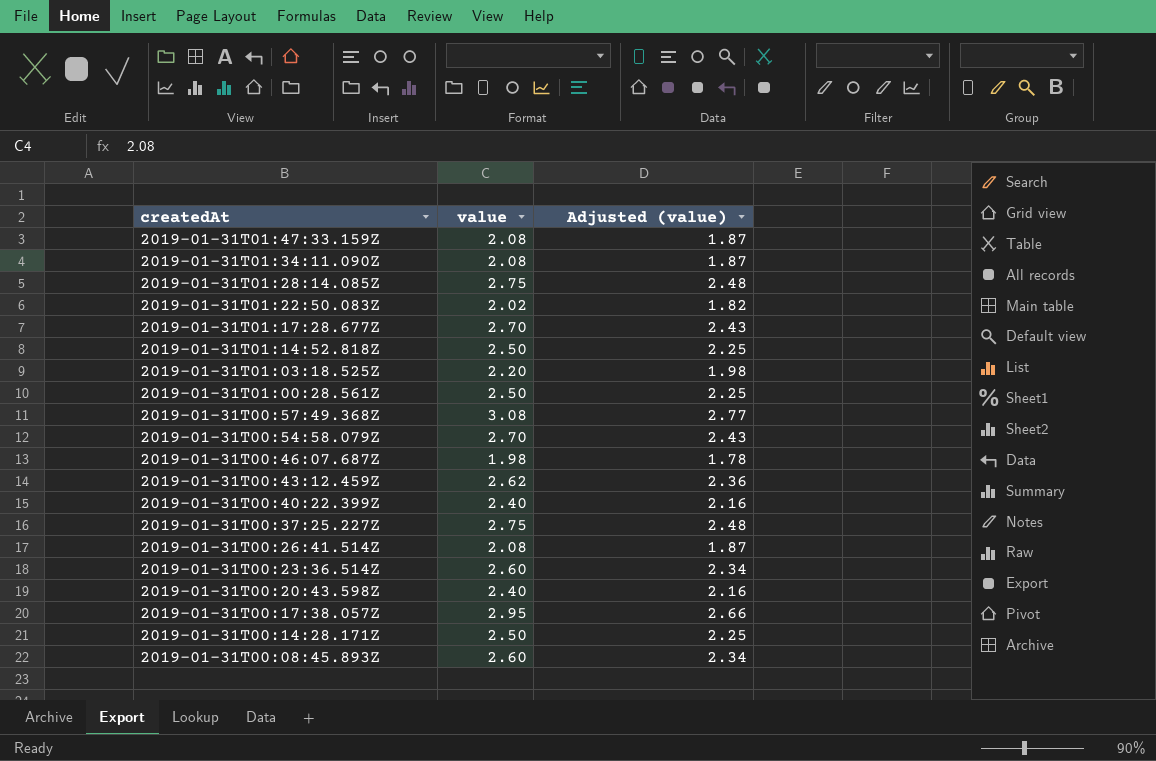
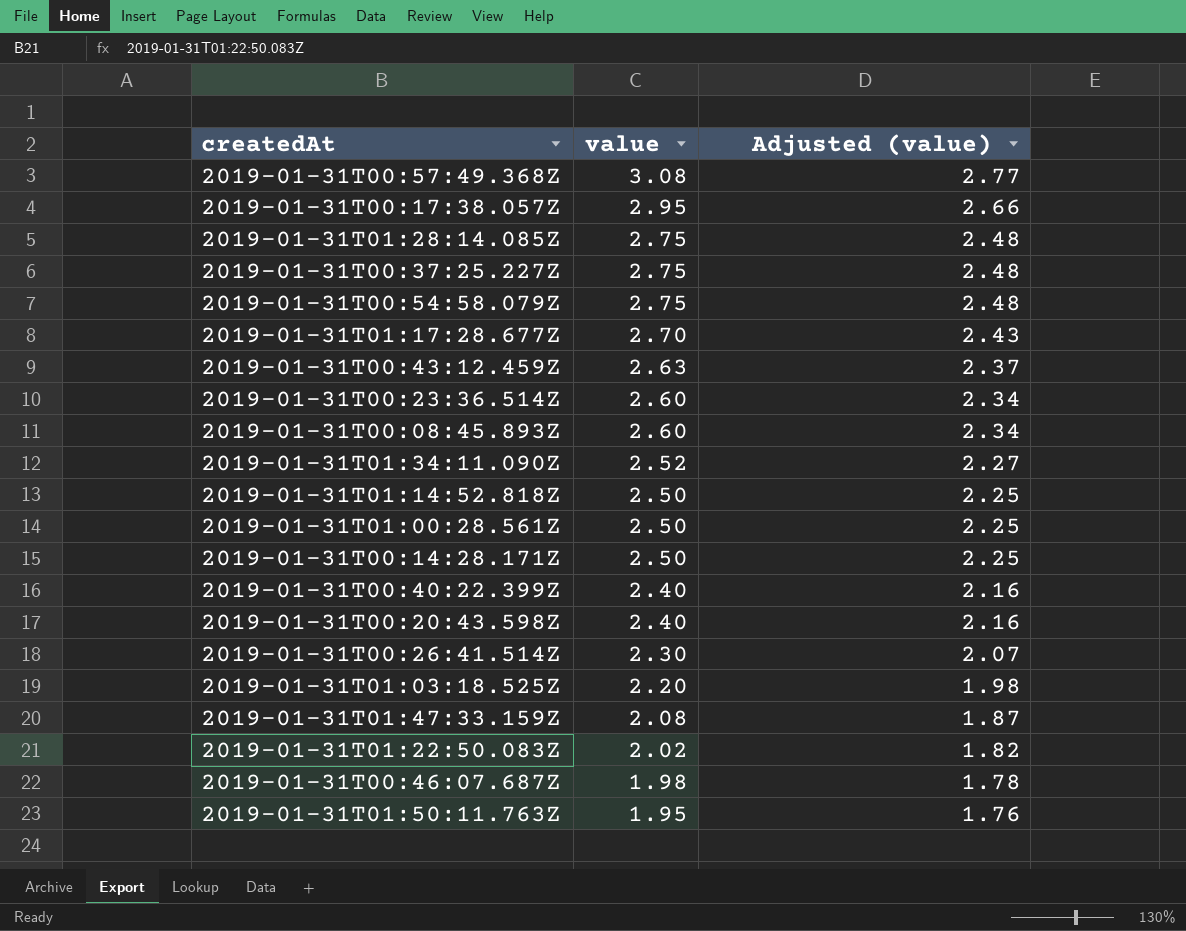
row order: createdAt descending -> value descending
2019-01-31T00:54:58.079Z | value: 2.70 -> 2.75
2019-01-31T00:54:58.079Z | Adjusted (value): 2.43 -> 2.48
2019-01-31T00:43:12.459Z | value: 2.62 -> 2.63
2019-01-31T00:43:12.459Z | Adjusted (value): 2.36 -> 2.37
2019-01-31T01:34:11.090Z | value: 2.08 -> 2.52
2019-01-31T01:34:11.090Z | Adjusted (value): 1.87 -> 2.27
2019-01-31T00:26:41.514Z | value: 2.08 -> 2.30
2019-01-31T00:26:41.514Z | Adjusted (value): 1.87 -> 2.07
row 2019-01-31T01:50:11.763Z: none -> 1.95 | 1.76

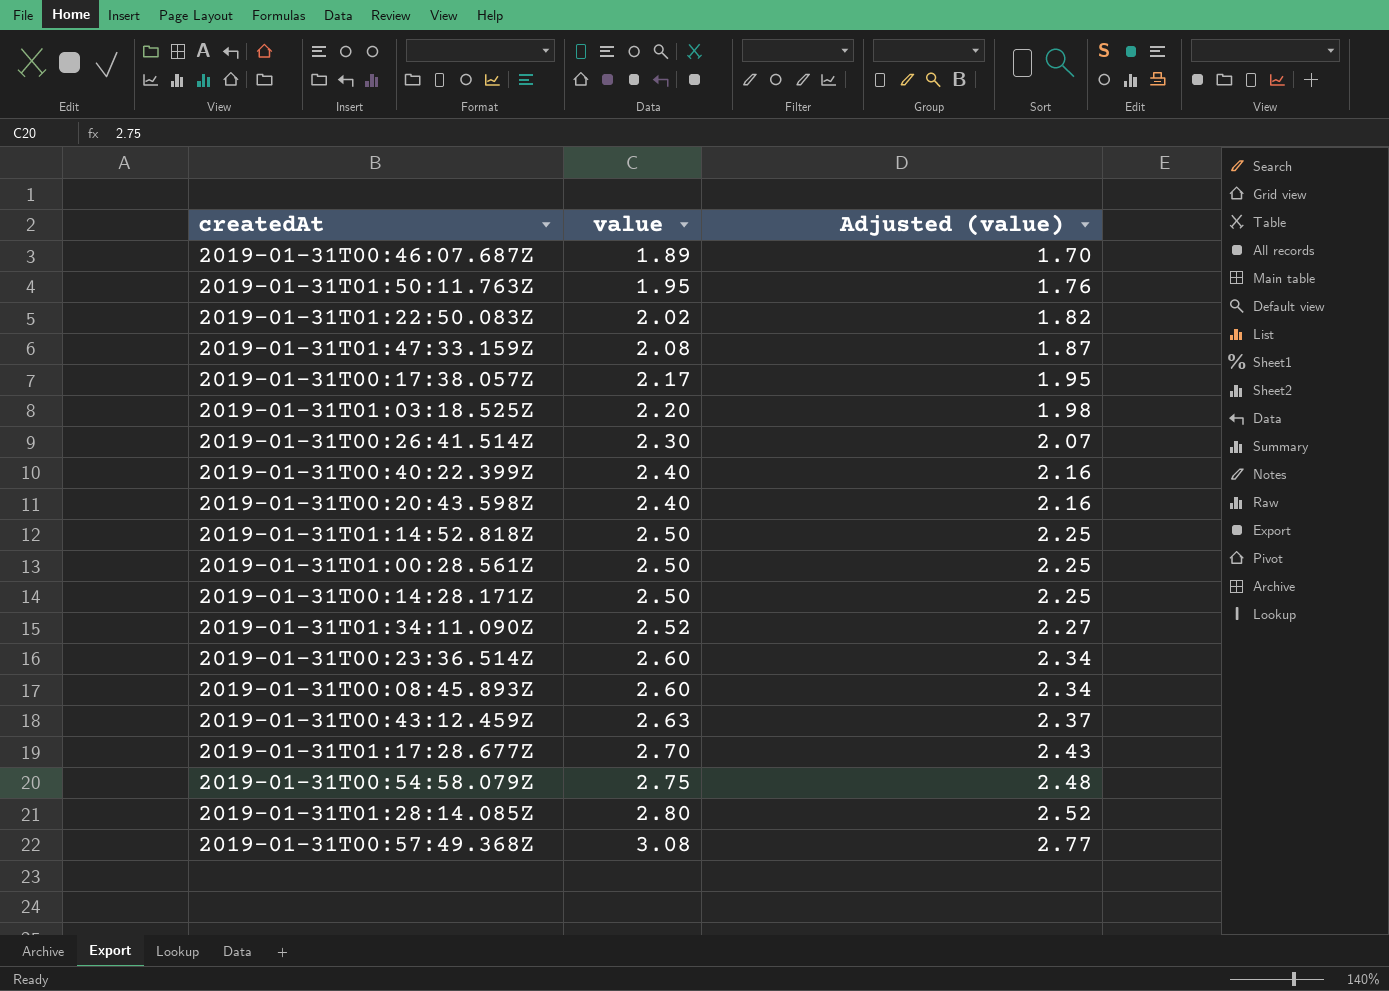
row order: value descending -> value ascending
row 2019-01-31T00:37:25.227Z: 2.75 | 2.48 -> none
2019-01-31T00:46:07.687Z | value: 1.98 -> 1.89
2019-01-31T00:46:07.687Z | Adjusted (value): 1.78 -> 1.70
2019-01-31T00:17:38.057Z | value: 2.95 -> 2.17
2019-01-31T00:17:38.057Z | Adjusted (value): 2.66 -> 1.95
2019-01-31T01:28:14.085Z | value: 2.75 -> 2.80
2019-01-31T01:28:14.085Z | Adjusted (value): 2.48 -> 2.52

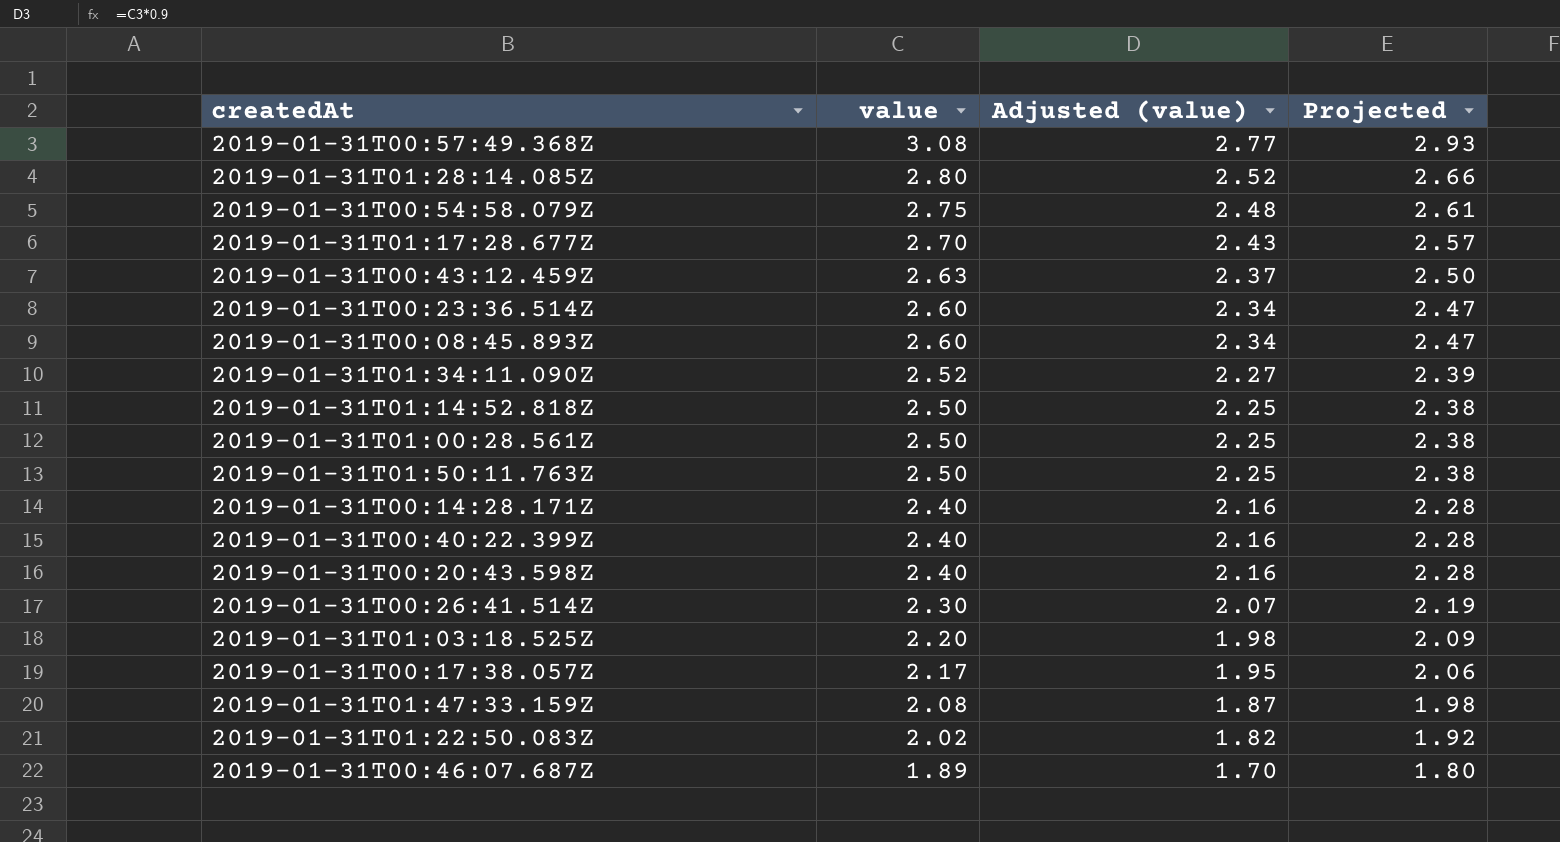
row order: value ascending -> value descending
column Projected | formula: none -> [value] * 0.95
2019-01-31T01:50:11.763Z | value: 1.95 -> 2.50
2019-01-31T01:50:11.763Z | Adjusted (value): 1.76 -> 2.25
2019-01-31T00:14:28.171Z | value: 2.50 -> 2.40
2019-01-31T00:14:28.171Z | Adjusted (value): 2.25 -> 2.16

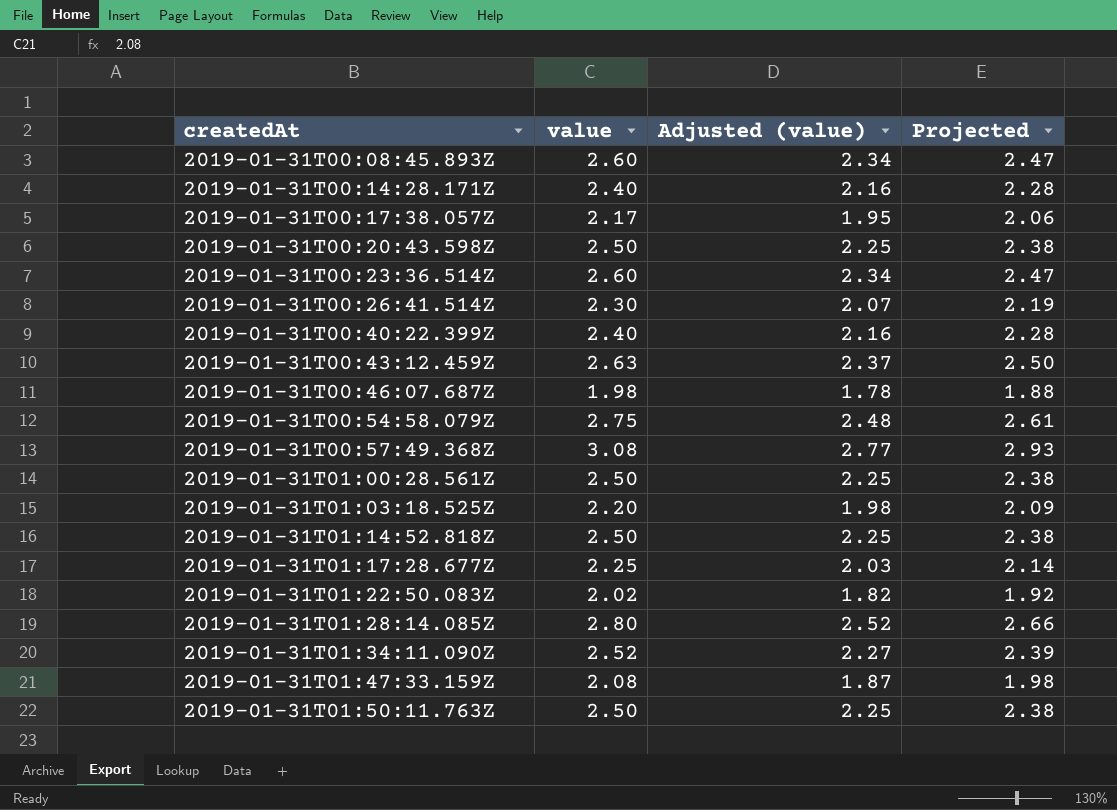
row order: value descending -> createdAt ascending
2019-01-31T00:20:43.598Z | value: 2.40 -> 2.50
2019-01-31T00:20:43.598Z | Adjusted (value): 2.16 -> 2.25
2019-01-31T00:20:43.598Z | Projected: 2.28 -> 2.38
2019-01-31T00:46:07.687Z | value: 1.89 -> 1.98
2019-01-31T00:46:07.687Z | Adjusted (value): 1.70 -> 1.78
2019-01-31T00:46:07.687Z | Projected: 1.80 -> 1.88
2019-01-31T01:17:28.677Z | value: 2.70 -> 2.25
2019-01-31T01:17:28.677Z | Adjusted (value): 2.43 -> 2.03
2019-01-31T01:17:28.677Z | Projected: 2.57 -> 2.14

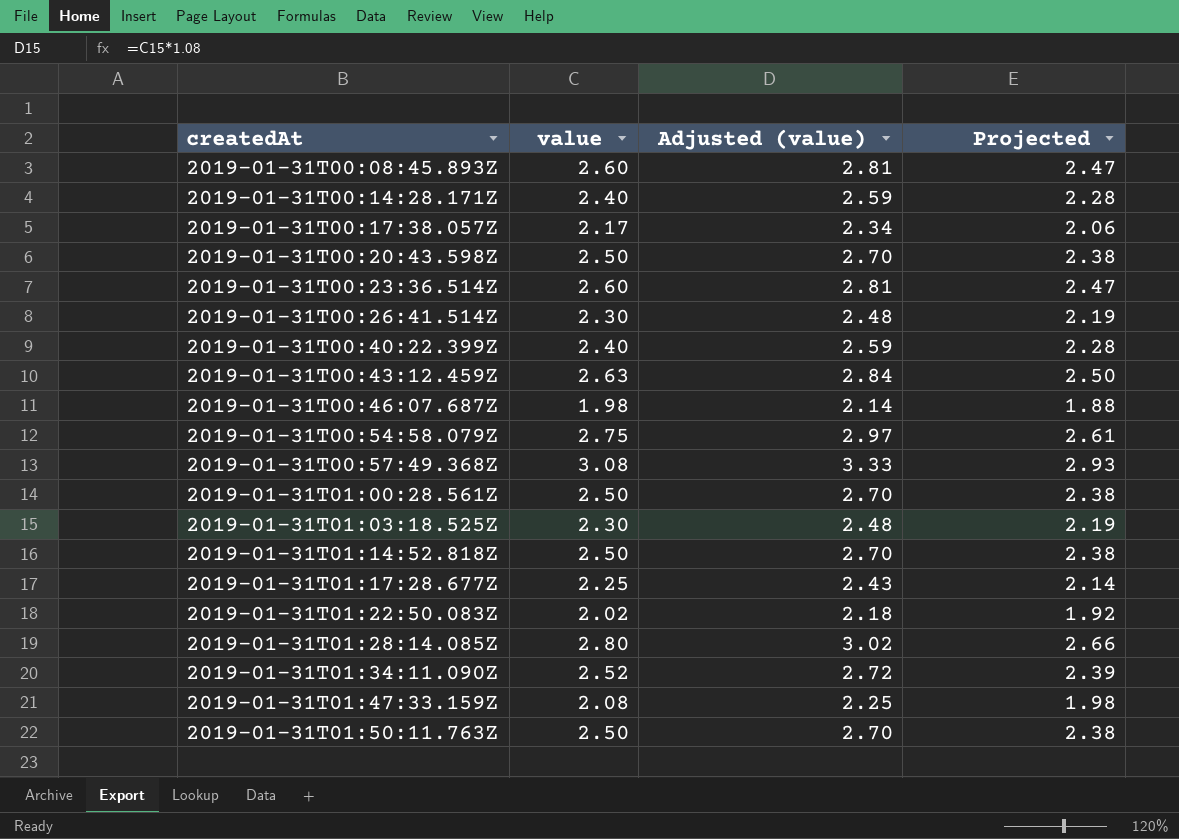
column Adjusted (value) | formula: [value] * 0.9 -> [value] * 1.08
2019-01-31T01:03:18.525Z | value: 2.20 -> 2.30
2019-01-31T01:03:18.525Z | Projected: 2.09 -> 2.19

